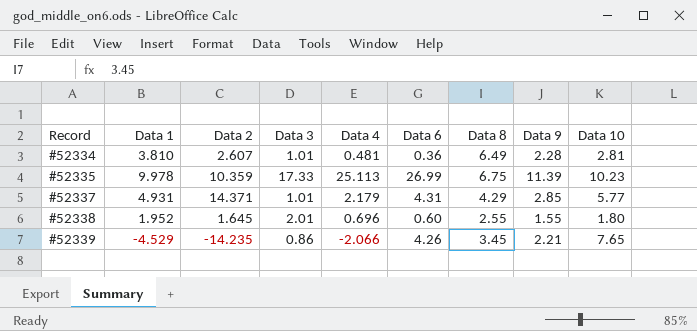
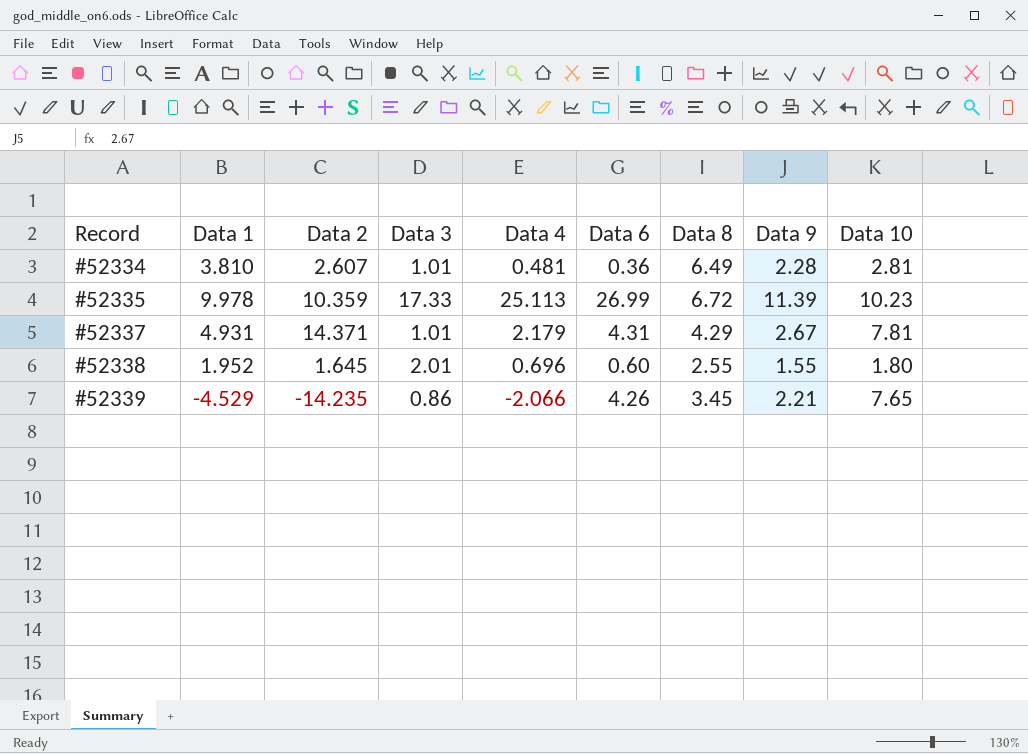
#52335 | Data 8: 6.75 -> 6.72
#52337 | Data 9: 2.85 -> 2.67
#52337 | Data 10: 5.77 -> 7.81

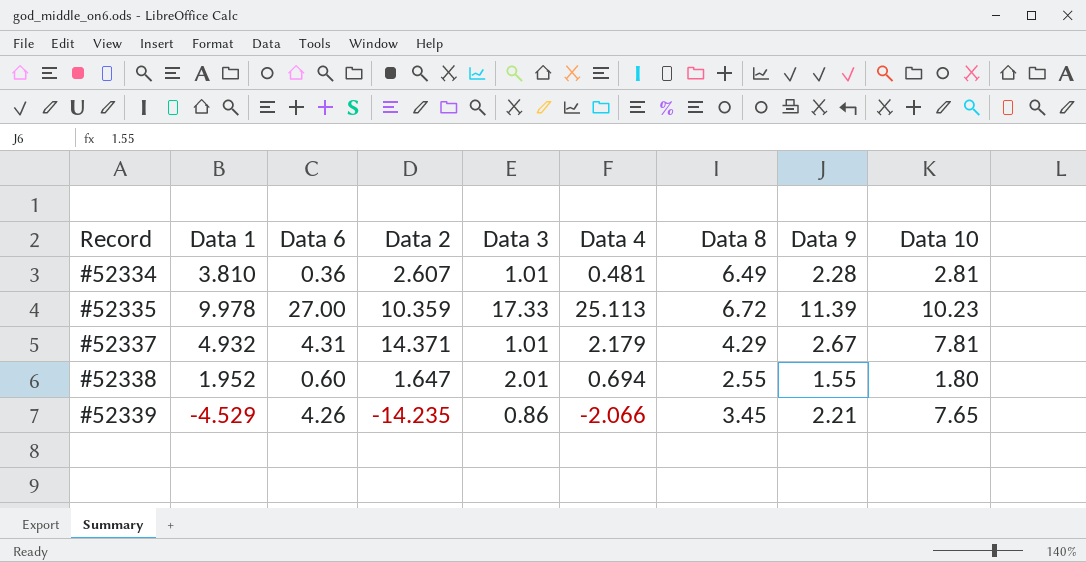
column Data 6 | position: 6 -> 3
#52335 | Data 6: 26.99 -> 27.00
#52337 | Data 1: 4.931 -> 4.932
#52338 | Data 2: 1.645 -> 1.647
#52338 | Data 4: 0.696 -> 0.694

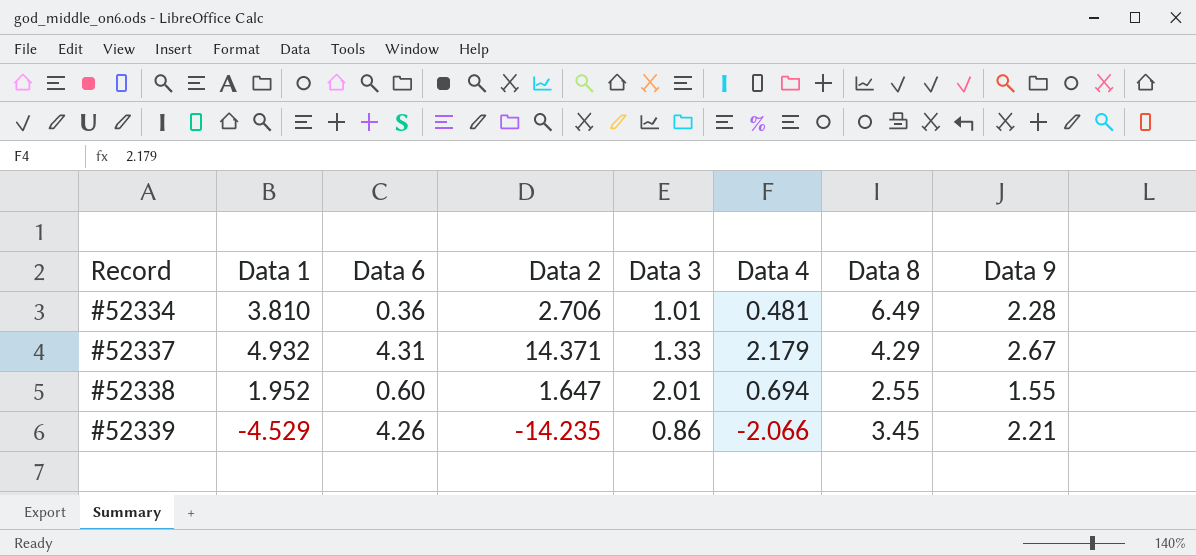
column Data 10 | position: 9 -> none
row #52335: 9.978 | 27.00 | 10.359 | 17.33 | 25.113 | 6.72 | 11.39 | 10.23 -> none
#52334 | Data 2: 2.607 -> 2.706
#52337 | Data 3: 1.01 -> 1.33

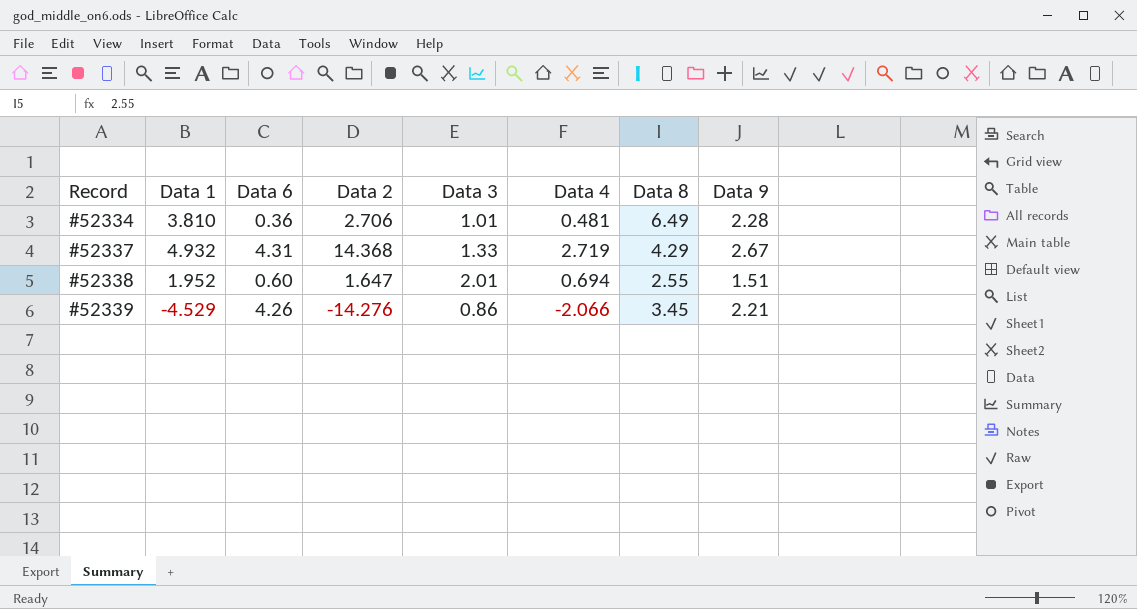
#52337 | Data 2: 14.371 -> 14.368
#52337 | Data 4: 2.179 -> 2.719
#52338 | Data 9: 1.55 -> 1.51
#52339 | Data 2: -14.235 -> -14.276

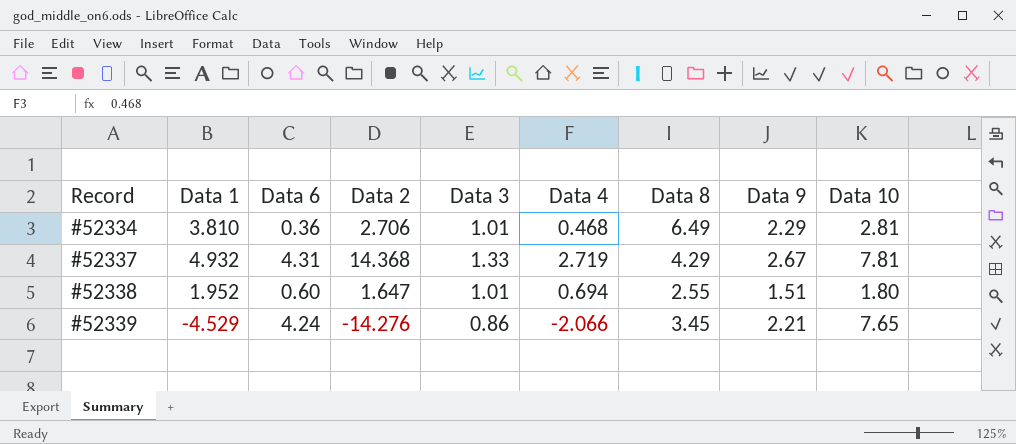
column Data 10 | position: none -> 9
#52334 | Data 4: 0.481 -> 0.468
#52334 | Data 9: 2.28 -> 2.29
#52338 | Data 3: 2.01 -> 1.01
#52339 | Data 6: 4.26 -> 4.24

